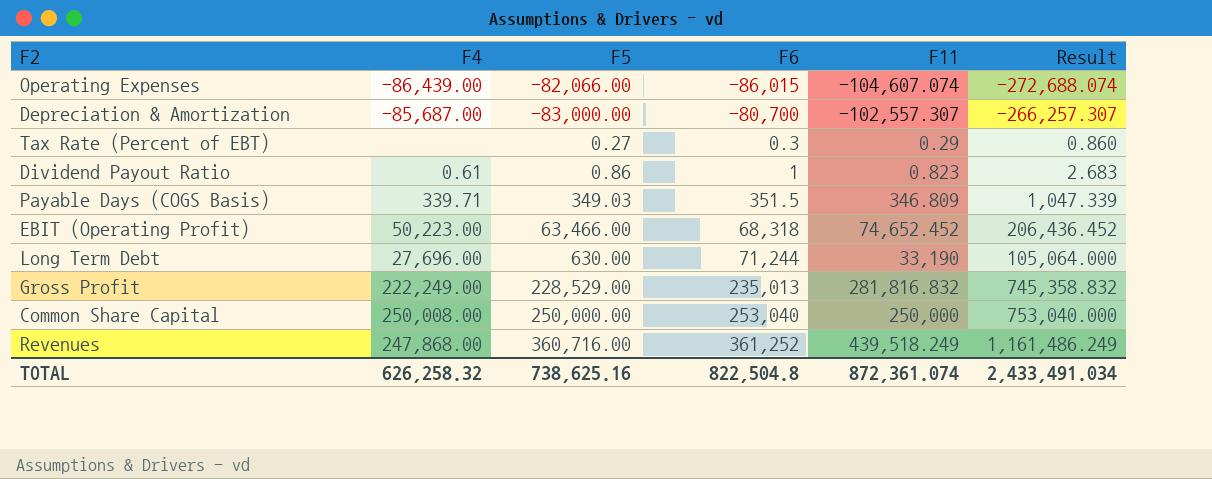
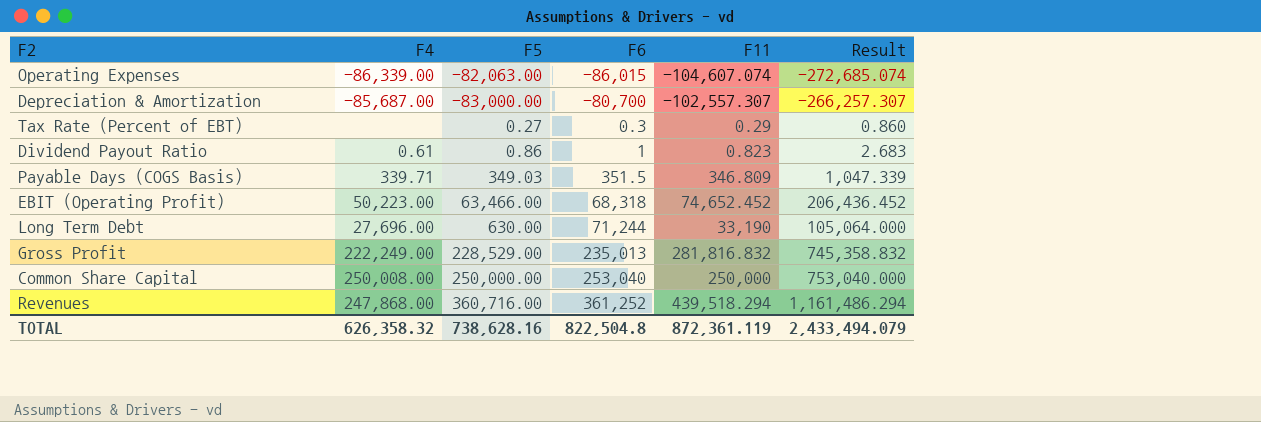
Operating Expenses | F4: -86,439.00 -> -86,339.00
Operating Expenses | F5: -82,066.00 -> -82,063.00
Operating Expenses | Result: -272,688.074 -> -272,685.074
Revenues | F11: 439,518.249 -> 439,518.294
Revenues | Result: 1,161,486.249 -> 1,161,486.294
TOTAL | F4: 626,258.32 -> 626,358.32
TOTAL | F5: 738,625.16 -> 738,628.16
TOTAL | F11: 872,361.074 -> 872,361.119
TOTAL | Result: 2,433,491.034 -> 2,433,494.079

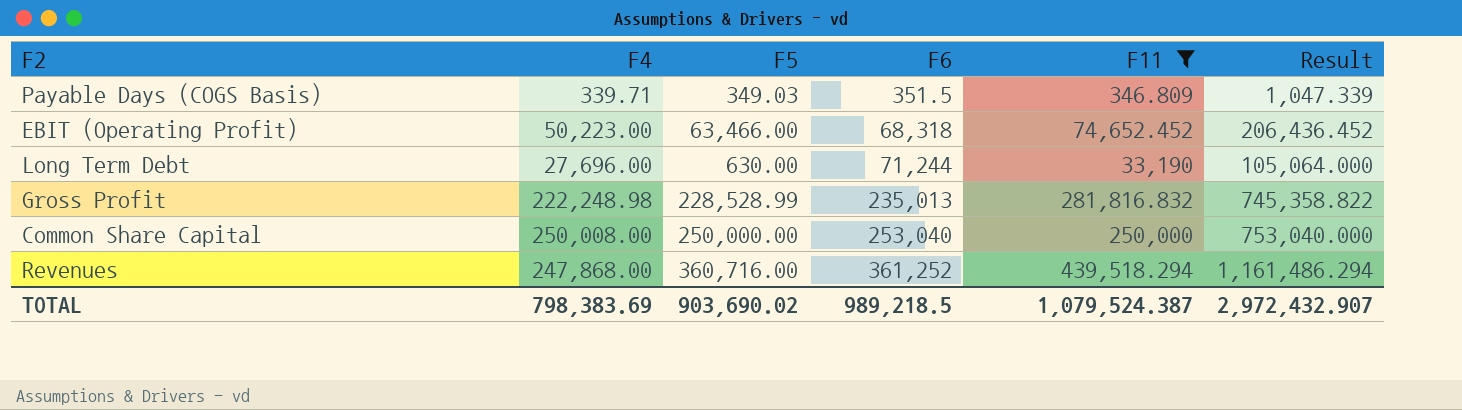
filter: none -> F11 >= 346.809
Gross Profit | F4: 222,249.00 -> 222,248.98
Gross Profit | F5: 228,529.00 -> 228,528.99
Gross Profit | Result: 745,358.832 -> 745,358.822
TOTAL | F4: 626,358.32 -> 798,383.69
TOTAL | F5: 738,628.16 -> 903,690.02
TOTAL | F6: 822,504.8 -> 989,218.5
TOTAL | F11: 872,361.119 -> 1,079,524.387
TOTAL | Result: 2,433,494.079 -> 2,972,432.907

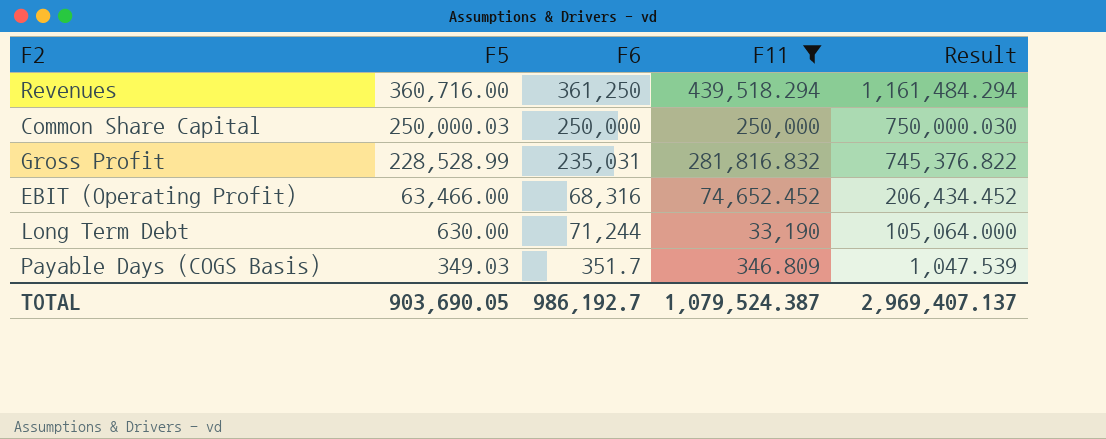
row order: F6 ascending -> F5 descending
column F4 | position: 2 -> none
Revenues | F6: 361,252 -> 361,250
Revenues | Result: 1,161,486.294 -> 1,161,484.294
Common Share Capital | F5: 250,000.00 -> 250,000.03
Common Share Capital | F6: 253,040 -> 250,000
Common Share Capital | Result: 753,040.000 -> 750,000.030
Gross Profit | F6: 235,013 -> 235,031
Gross Profit | Result: 745,358.822 -> 745,376.822
EBIT (Operating Profit) | F6: 68,318 -> 68,316
EBIT (Operating Profit) | Result: 206,436.452 -> 206,434.452
Payable Days (COGS Basis) | F6: 351.5 -> 351.7
Payable Days (COGS Basis) | Result: 1,047.339 -> 1,047.539
TOTAL | F5: 903,690.02 -> 903,690.05
TOTAL | F6: 989,218.5 -> 986,192.7
TOTAL | Result: 2,972,432.907 -> 2,969,407.137

